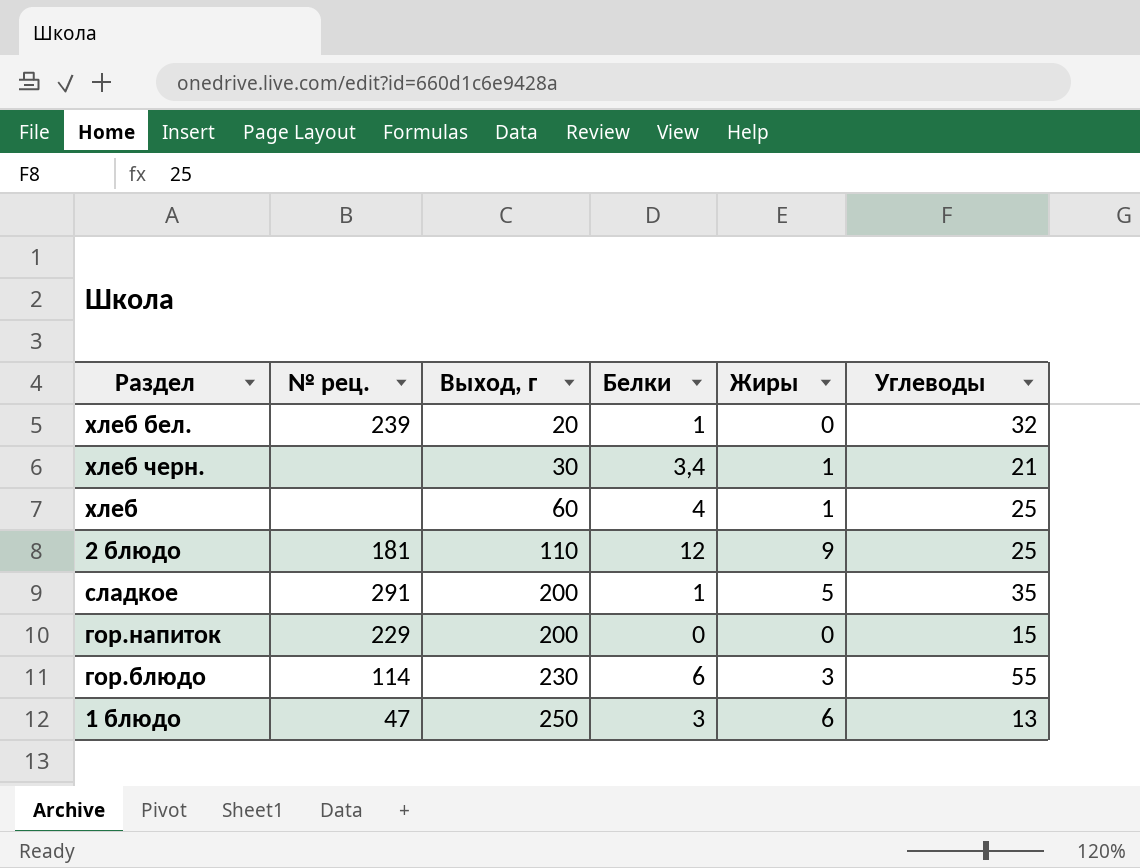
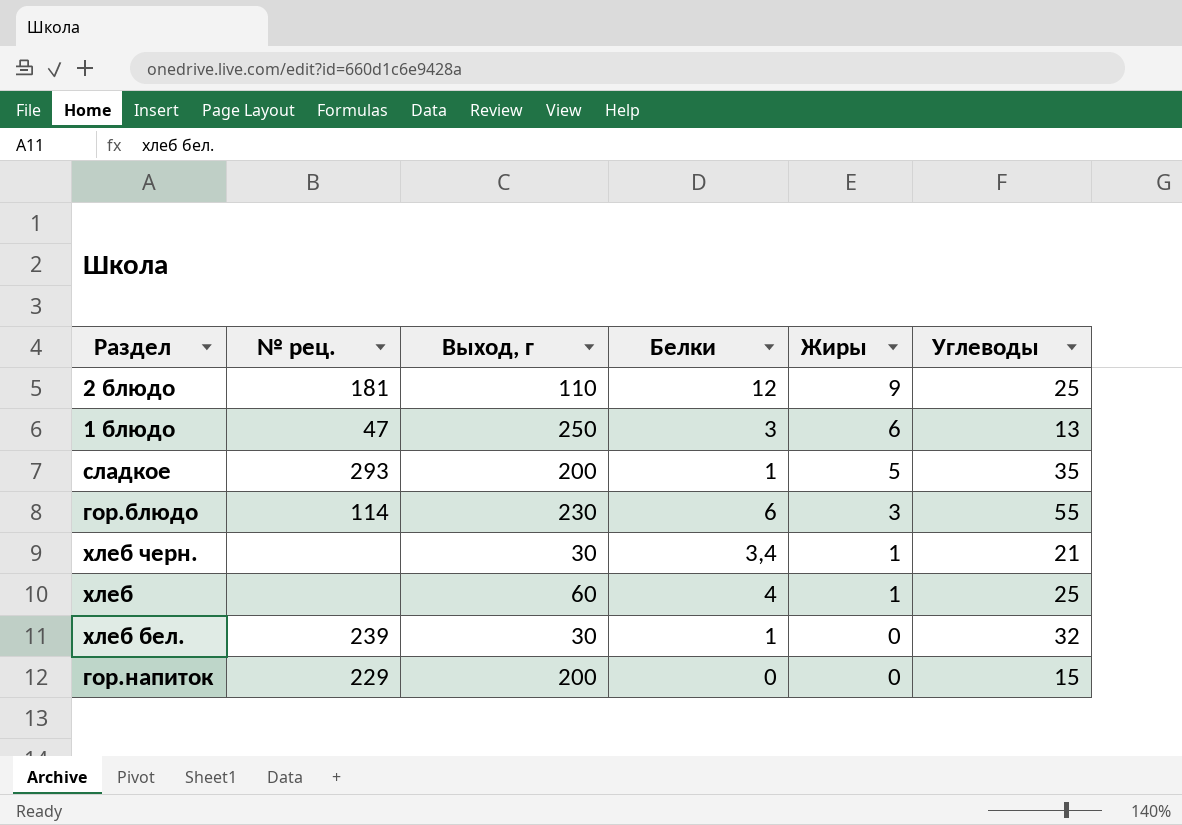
row order: Выход, г ascending -> Жиры descending
сладкое | № рец.: 291 -> 293
хлеб бел. | Выход, г: 20 -> 30

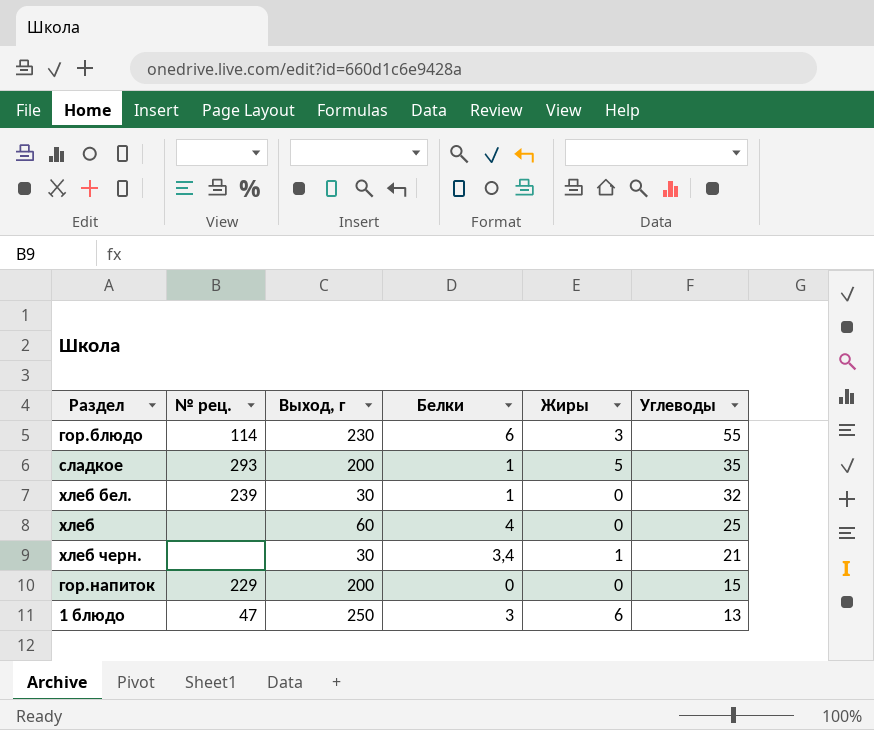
row order: Жиры descending -> Углеводы descending
row 2 блюдо: 181 | 110 | 12 | 9 | 25 -> none
хлеб | Жиры: 1 -> 0

